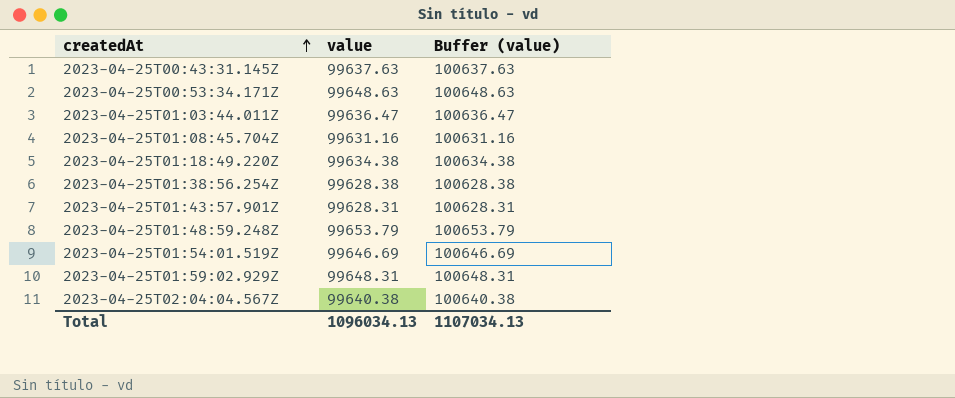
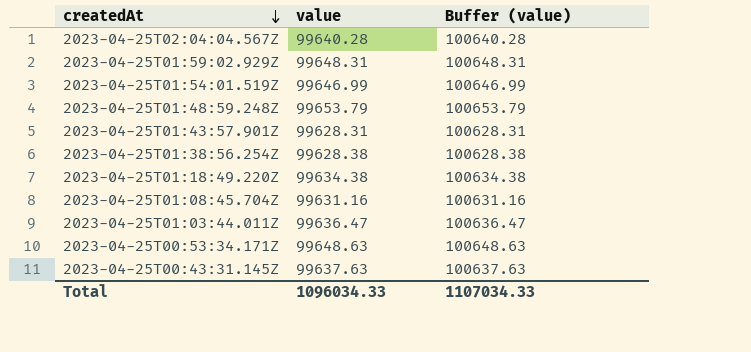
row order: createdAt ascending -> createdAt descending
2023-04-25T02:04:04.567Z | value: 99640.38 -> 99640.28
2023-04-25T02:04:04.567Z | Buffer (value): 100640.38 -> 100640.28
2023-04-25T01:54:01.519Z | value: 99646.69 -> 99646.99
2023-04-25T01:54:01.519Z | Buffer (value): 100646.69 -> 100646.99
Total | value: 1096034.13 -> 1096034.33
Total | Buffer (value): 1107034.13 -> 1107034.33

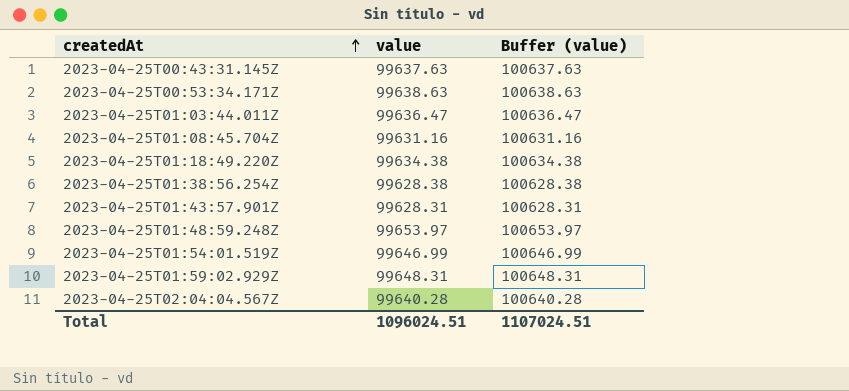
row order: createdAt descending -> createdAt ascending
2023-04-25T00:53:34.171Z | value: 99648.63 -> 99638.63
2023-04-25T00:53:34.171Z | Buffer (value): 100648.63 -> 100638.63
2023-04-25T01:48:59.248Z | value: 99653.79 -> 99653.97
2023-04-25T01:48:59.248Z | Buffer (value): 100653.79 -> 100653.97
Total | value: 1096034.33 -> 1096024.51
Total | Buffer (value): 1107034.33 -> 1107024.51

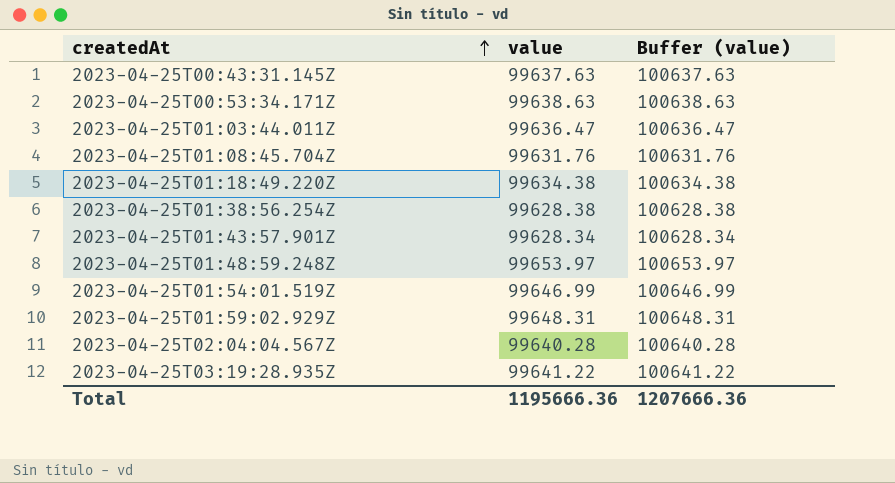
2023-04-25T01:08:45.704Z | value: 99631.16 -> 99631.76
2023-04-25T01:08:45.704Z | Buffer (value): 100631.16 -> 100631.76
2023-04-25T01:43:57.901Z | value: 99628.31 -> 99628.34
2023-04-25T01:43:57.901Z | Buffer (value): 100628.31 -> 100628.34
row 2023-04-25T03:19:28.935Z: none -> 99641.22 | 100641.22
Total | value: 1096024.51 -> 1195666.36
Total | Buffer (value): 1107024.51 -> 1207666.36

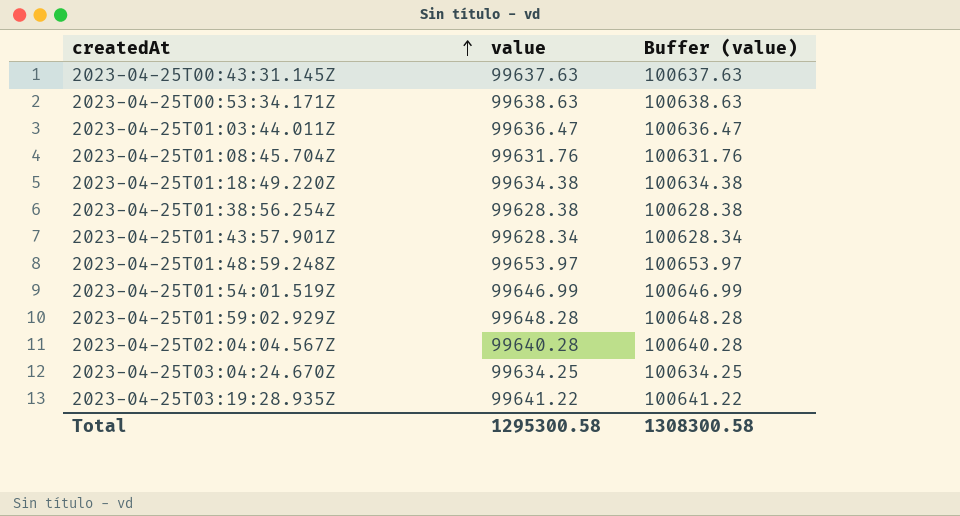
2023-04-25T01:59:02.929Z | value: 99648.31 -> 99648.28
2023-04-25T01:59:02.929Z | Buffer (value): 100648.31 -> 100648.28
row 2023-04-25T03:04:24.670Z: none -> 99634.25 | 100634.25
Total | value: 1195666.36 -> 1295300.58
Total | Buffer (value): 1207666.36 -> 1308300.58

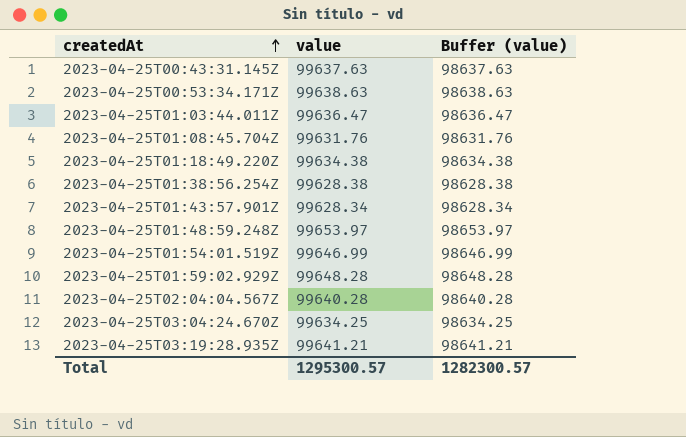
column Buffer (value) | formula: [value] + 1000 -> [value] - 1000
2023-04-25T03:19:28.935Z | value: 99641.22 -> 99641.21
Total | value: 1295300.58 -> 1295300.57
Total | Buffer (value): 1308300.58 -> 1282300.57

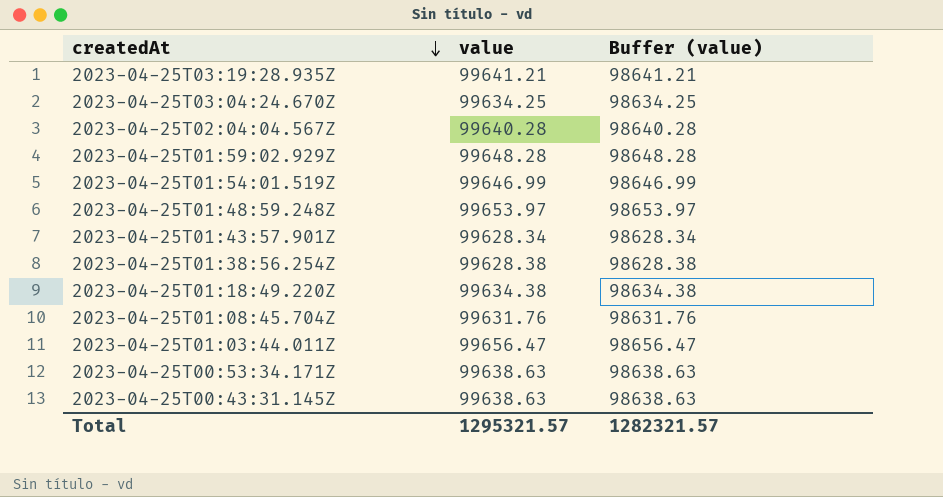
row order: createdAt ascending -> createdAt descending
2023-04-25T01:03:44.011Z | value: 99636.47 -> 99656.47
2023-04-25T01:03:44.011Z | Buffer (value): 98636.47 -> 98656.47
2023-04-25T00:43:31.145Z | value: 99637.63 -> 99638.63
2023-04-25T00:43:31.145Z | Buffer (value): 98637.63 -> 98638.63
Total | value: 1295300.57 -> 1295321.57
Total | Buffer (value): 1282300.57 -> 1282321.57

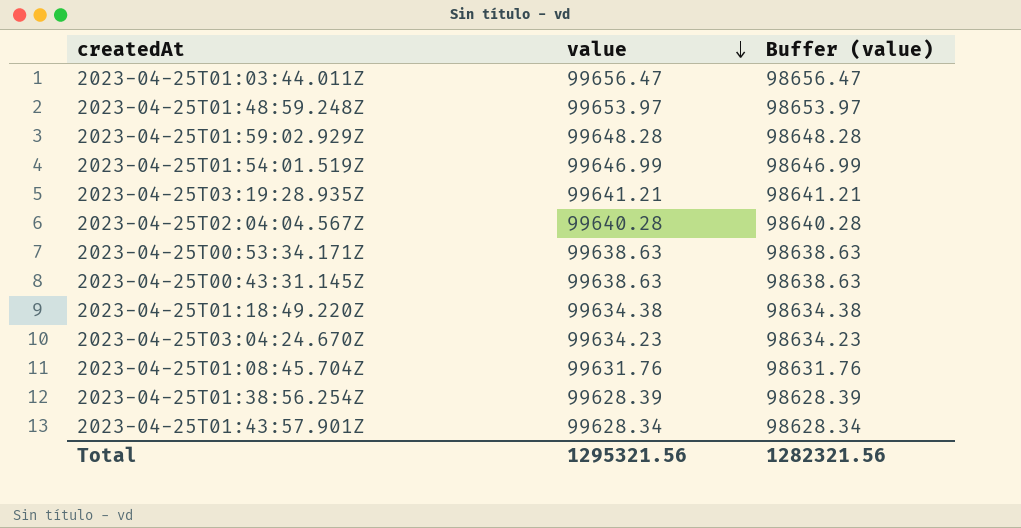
row order: createdAt descending -> value descending
2023-04-25T03:04:24.670Z | value: 99634.25 -> 99634.23
2023-04-25T03:04:24.670Z | Buffer (value): 98634.25 -> 98634.23
2023-04-25T01:38:56.254Z | value: 99628.38 -> 99628.39
2023-04-25T01:38:56.254Z | Buffer (value): 98628.38 -> 98628.39
Total | value: 1295321.57 -> 1295321.56
Total | Buffer (value): 1282321.57 -> 1282321.56

